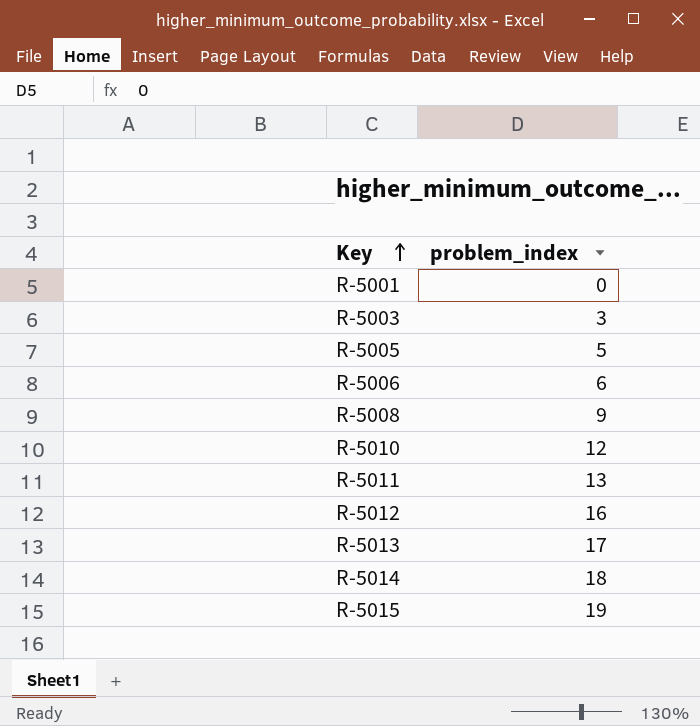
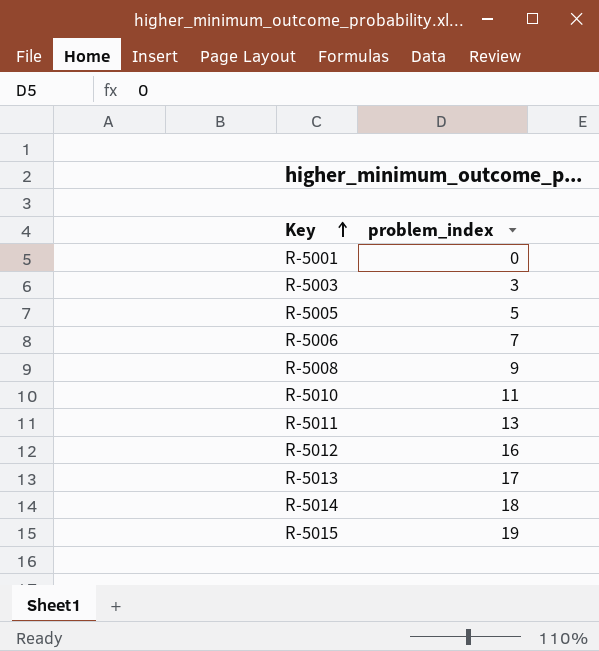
R-5006 | problem_index: 6 -> 7
R-5010 | problem_index: 12 -> 11

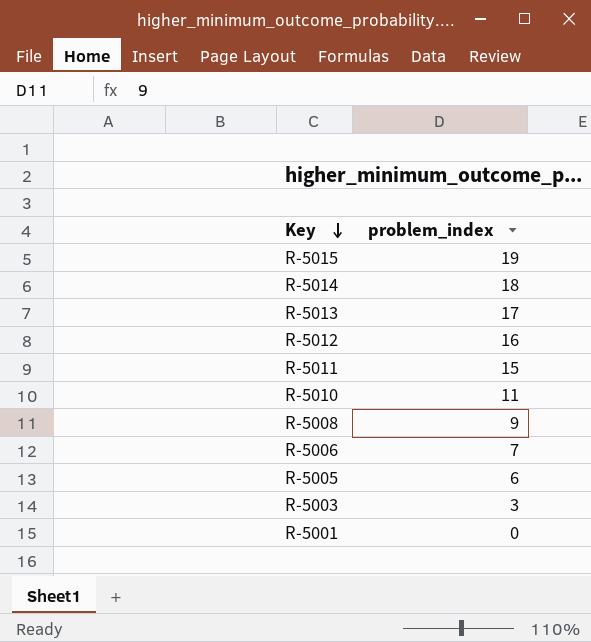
row order: Key ascending -> Key descending
R-5011 | problem_index: 13 -> 15
R-5005 | problem_index: 5 -> 6

